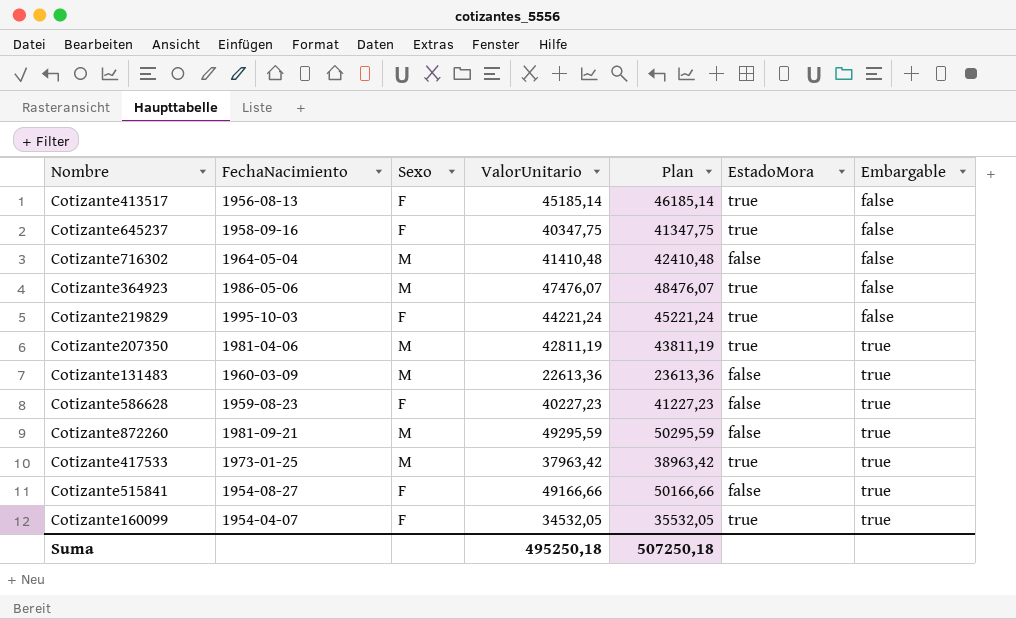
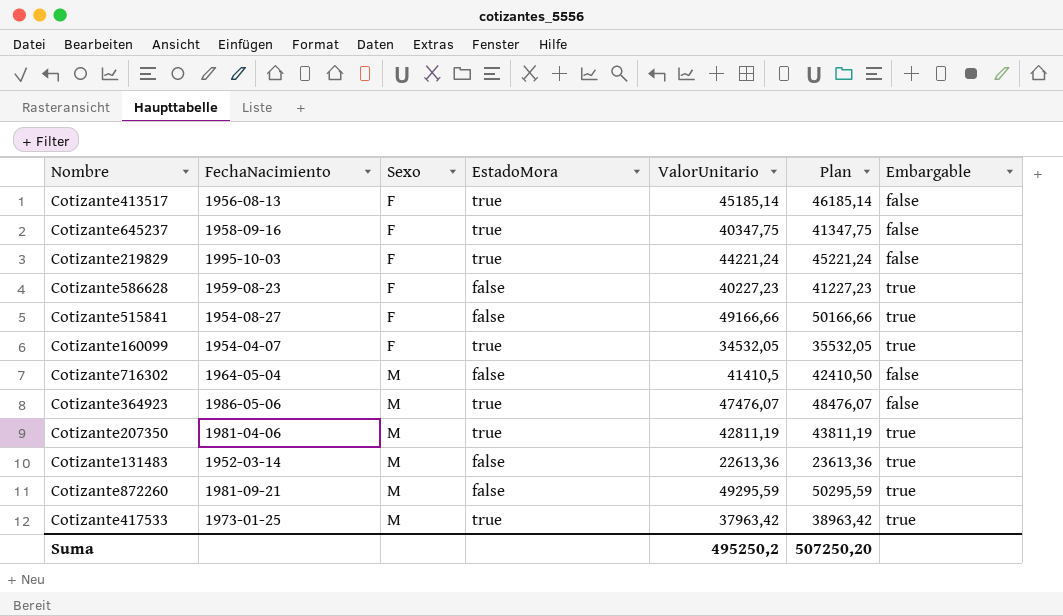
row order: Embargable ascending -> Sexo ascending
column EstadoMora | position: 6 -> 4
Cotizante716302 | ValorUnitario: 41410,48 -> 41410,5
Cotizante716302 | Plan: 42410,48 -> 42410,50
Cotizante131483 | FechaNacimiento: 1960-03-09 -> 1952-03-14
Suma | ValorUnitario: 495250,18 -> 495250,2
Suma | Plan: 507250,18 -> 507250,20

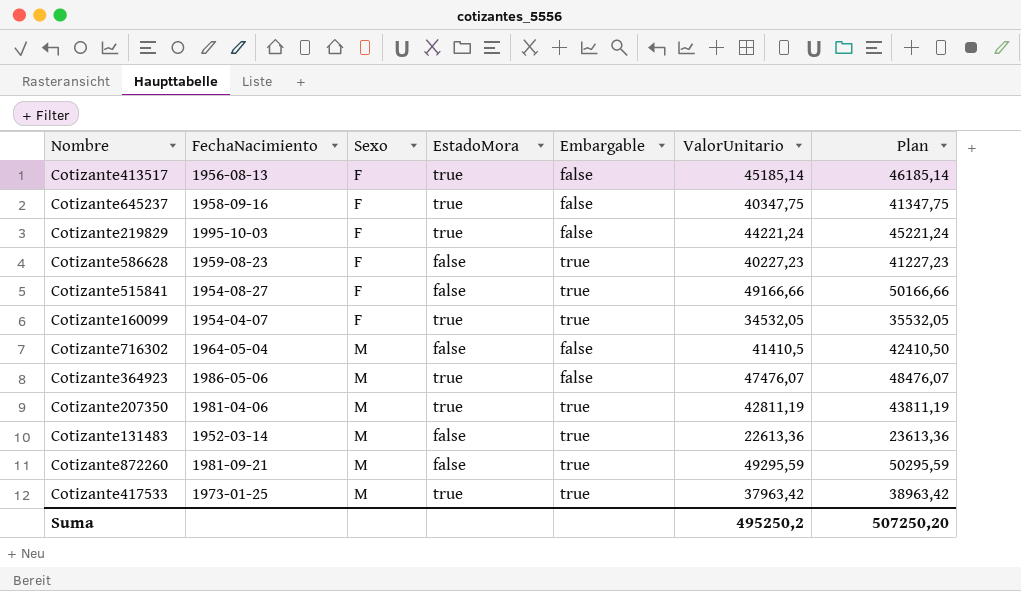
column Embargable | position: 7 -> 5

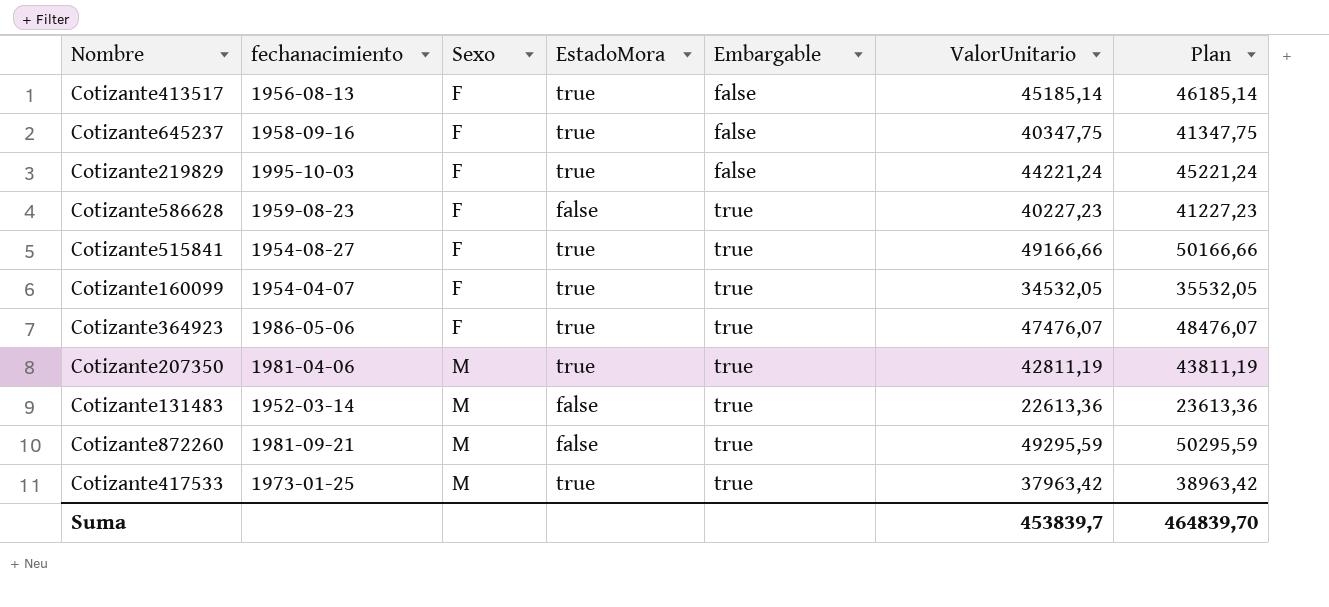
column name: FechaNacimiento -> fechanacimiento
row Cotizante716302: 1964-05-04 | M | false | false | 41410,5 | 42410,50 -> none
Cotizante515841 | EstadoMora: false -> true
Cotizante364923 | Sexo: M -> F
Cotizante364923 | Embargable: false -> true
Suma | ValorUnitario: 495250,2 -> 453839,7
Suma | Plan: 507250,20 -> 464839,70

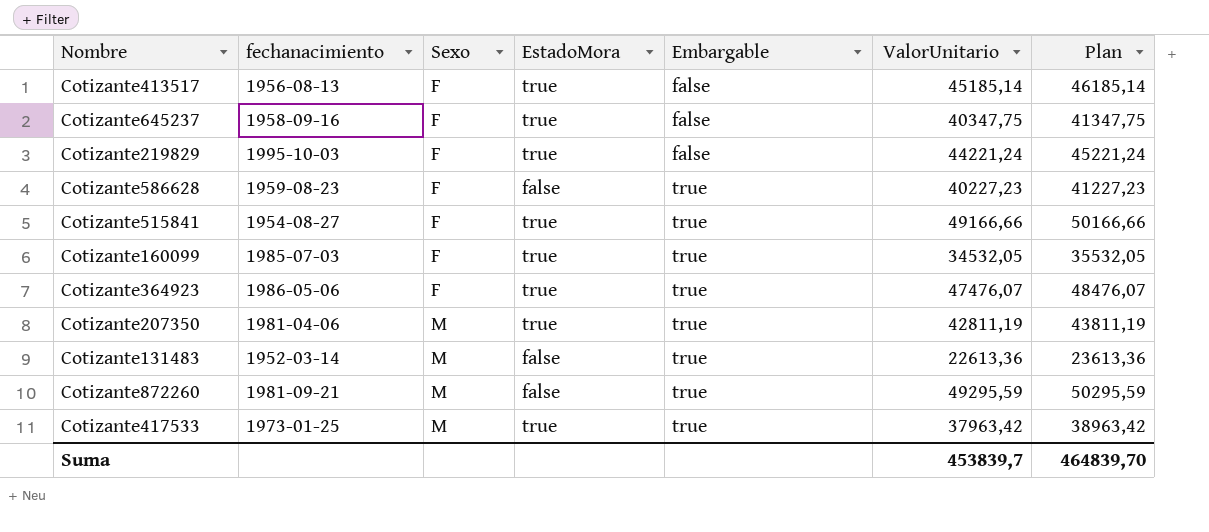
Cotizante160099 | fechanacimiento: 1954-04-07 -> 1985-07-03

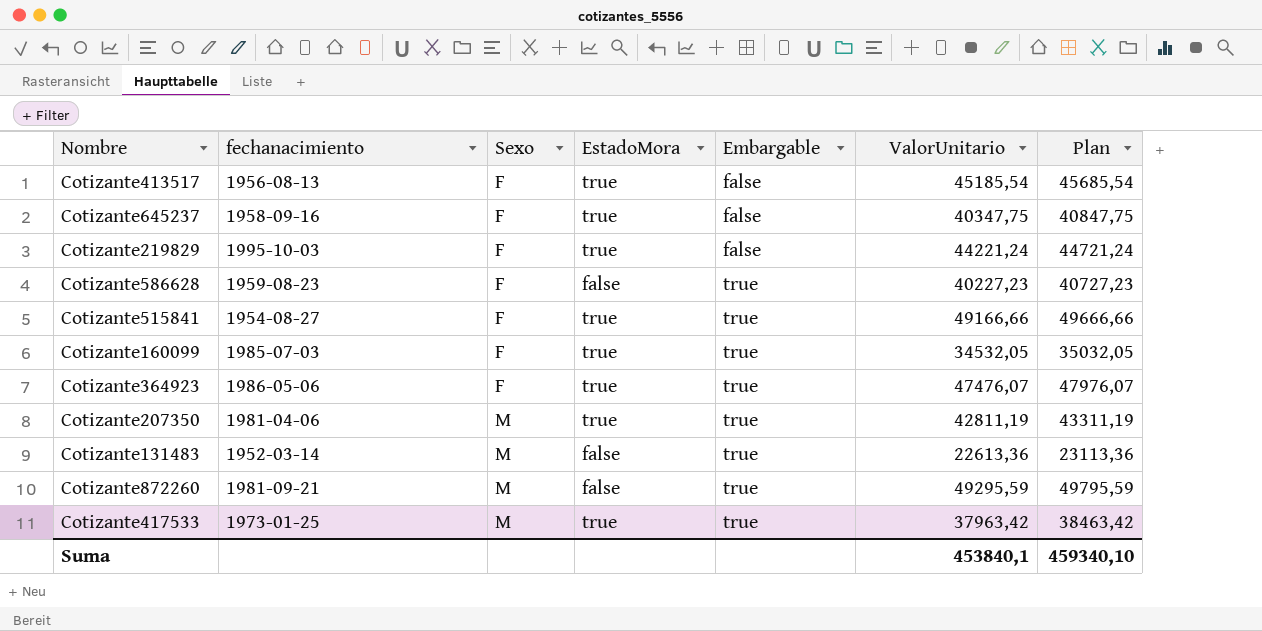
column Plan | formula: [ValorUnitario] + 1000 -> [ValorUnitario] + 500
Cotizante413517 | ValorUnitario: 45185,14 -> 45185,54
Suma | ValorUnitario: 453839,7 -> 453840,1
Suma | Plan: 464839,70 -> 459340,10

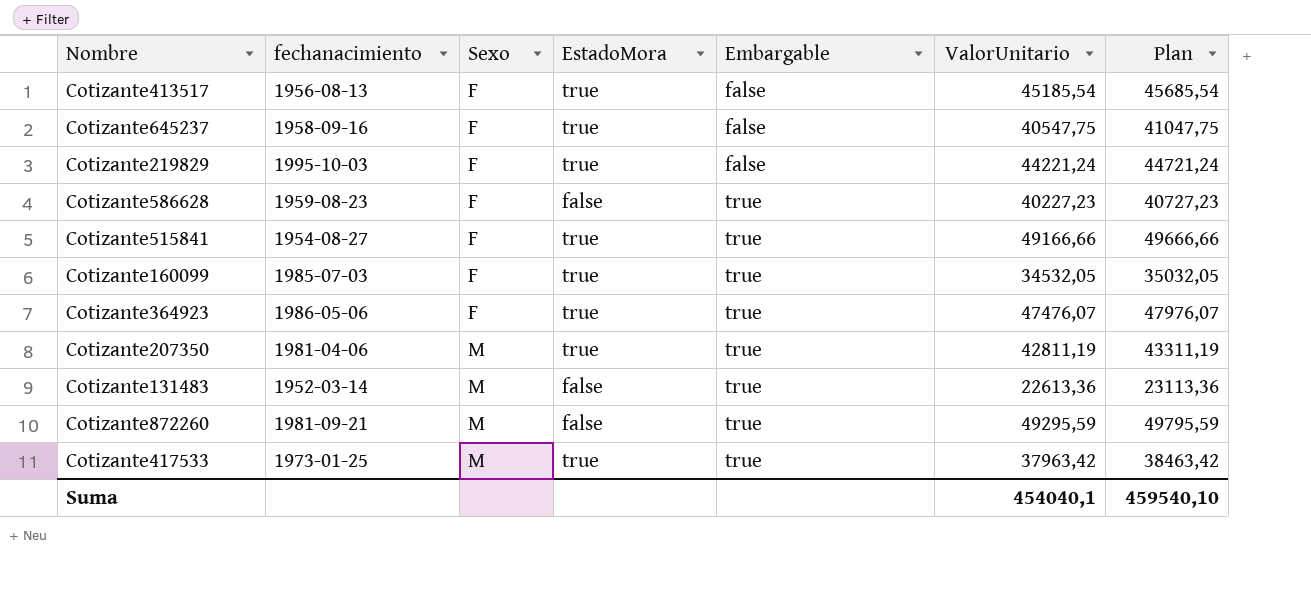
Cotizante645237 | ValorUnitario: 40347,75 -> 40547,75
Cotizante645237 | Plan: 40847,75 -> 41047,75
Suma | ValorUnitario: 453840,1 -> 454040,1
Suma | Plan: 459340,10 -> 459540,10

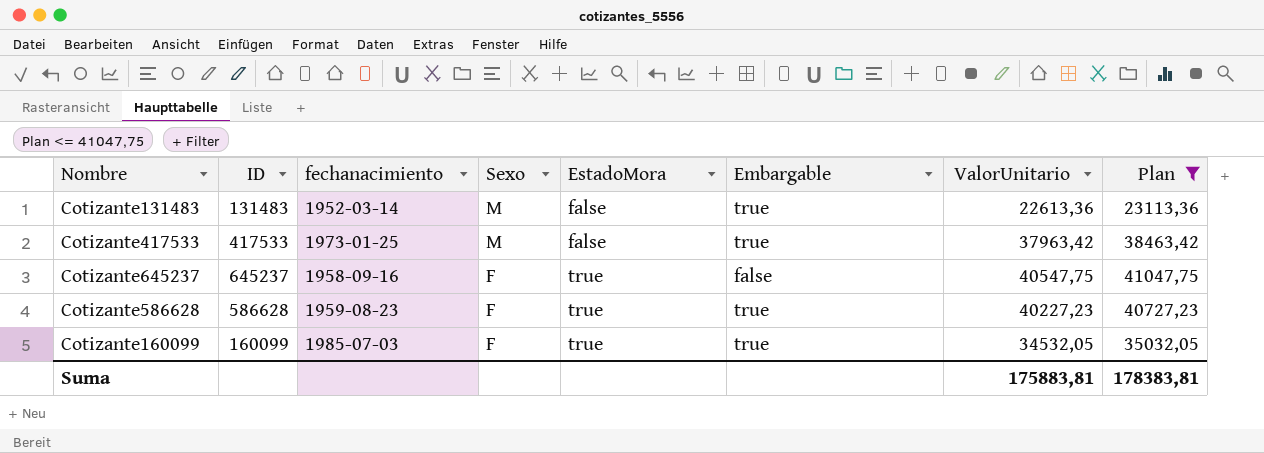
filter: none -> Plan <= 41047,75
row order: Sexo ascending -> Sexo descending
column ID | position: none -> 2
Cotizante417533 | EstadoMora: true -> false
Cotizante586628 | EstadoMora: false -> true
Suma | ValorUnitario: 454040,1 -> 175883,81
Suma | Plan: 459540,10 -> 178383,81

